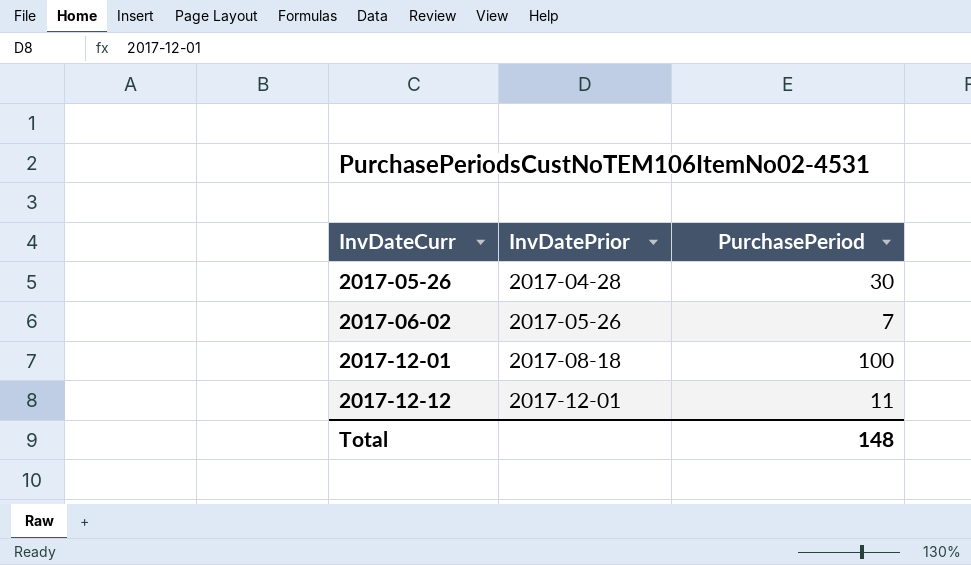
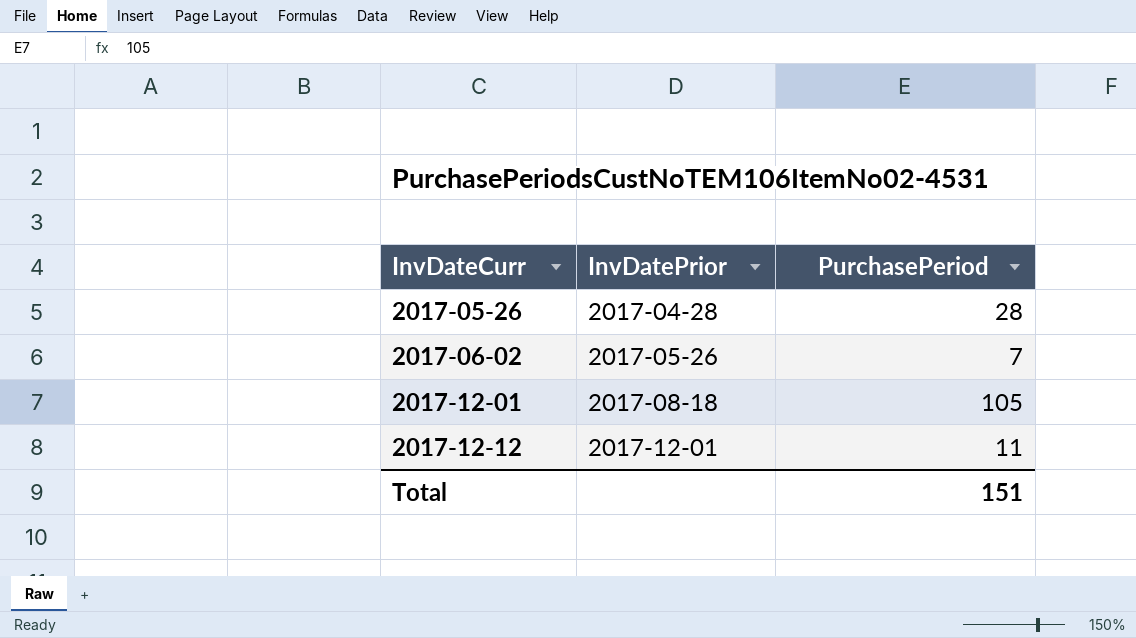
2017-05-26 | PurchasePeriod: 30 -> 28
2017-12-01 | PurchasePeriod: 100 -> 105
Total | PurchasePeriod: 148 -> 151

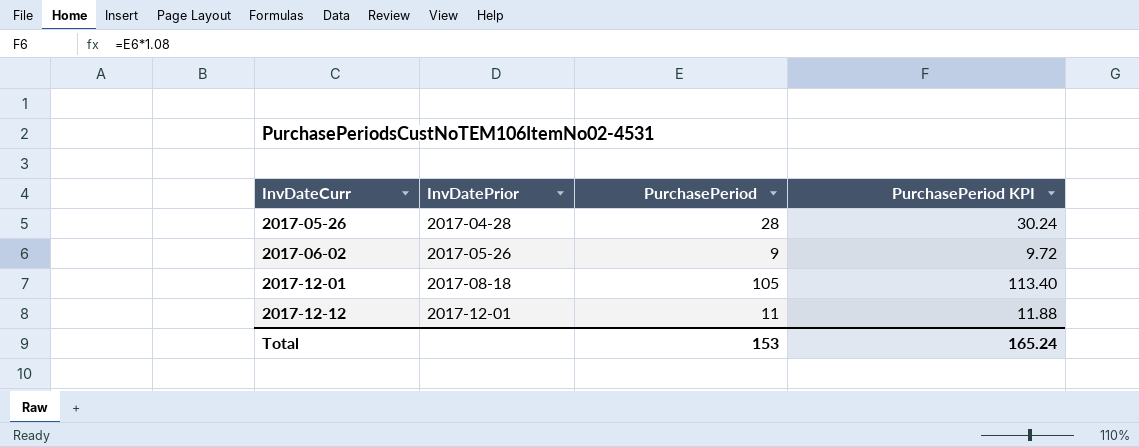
column PurchasePeriod KPI | formula: none -> [PurchasePeriod] * 1.08
2017-06-02 | PurchasePeriod: 7 -> 9
Total | PurchasePeriod: 151 -> 153

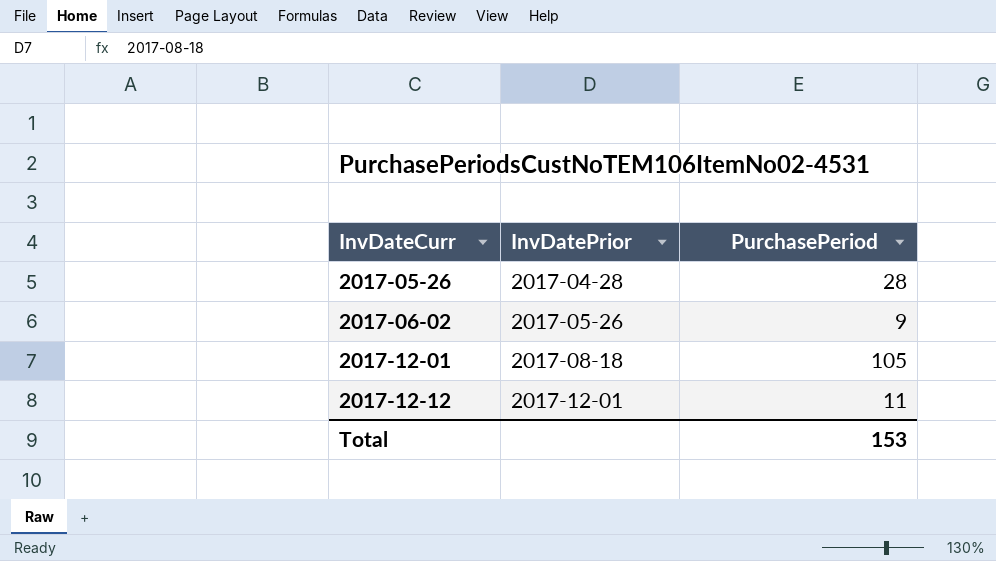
column PurchasePeriod KPI | formula: [PurchasePeriod] * 1.08 -> none

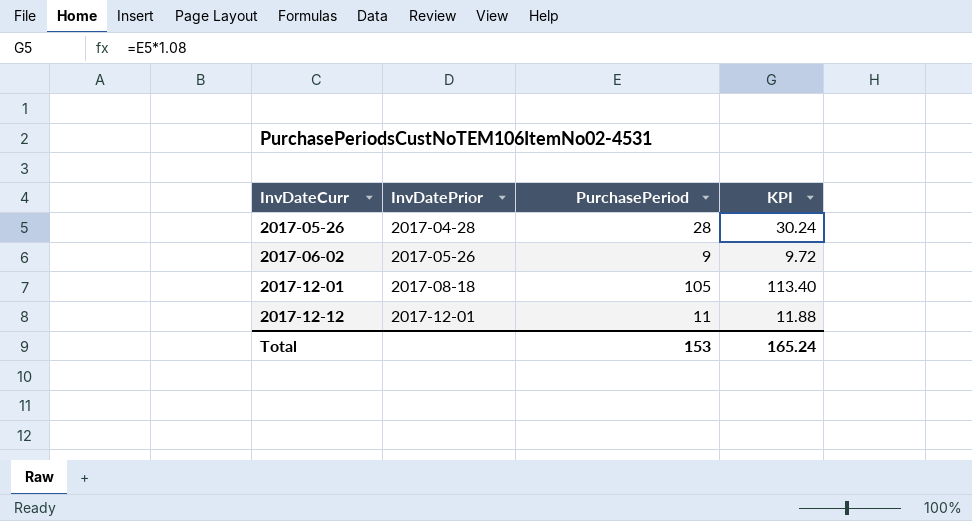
column KPI | formula: none -> [PurchasePeriod] * 1.08

